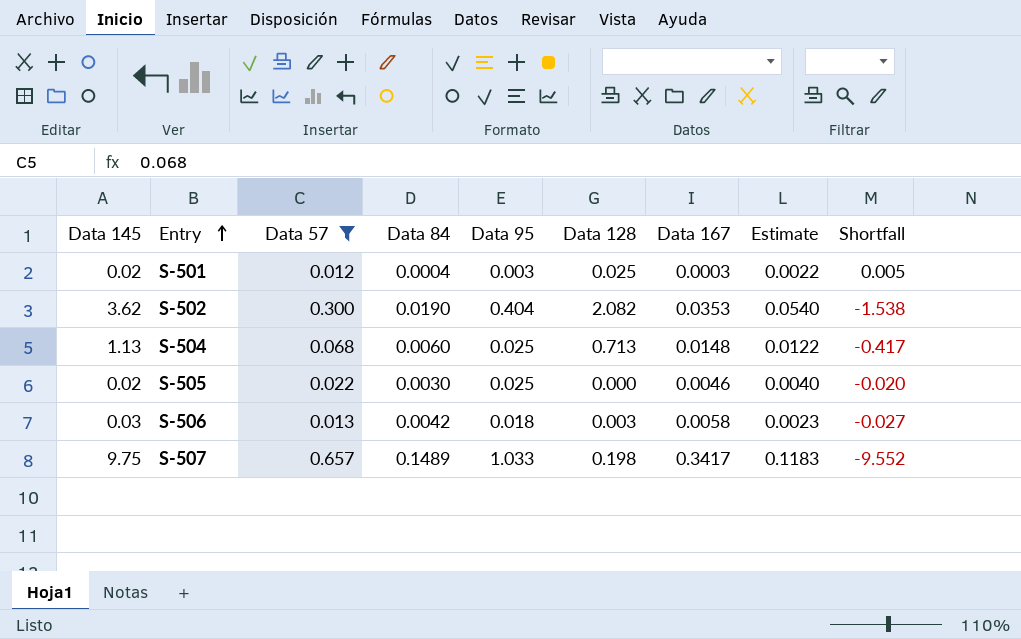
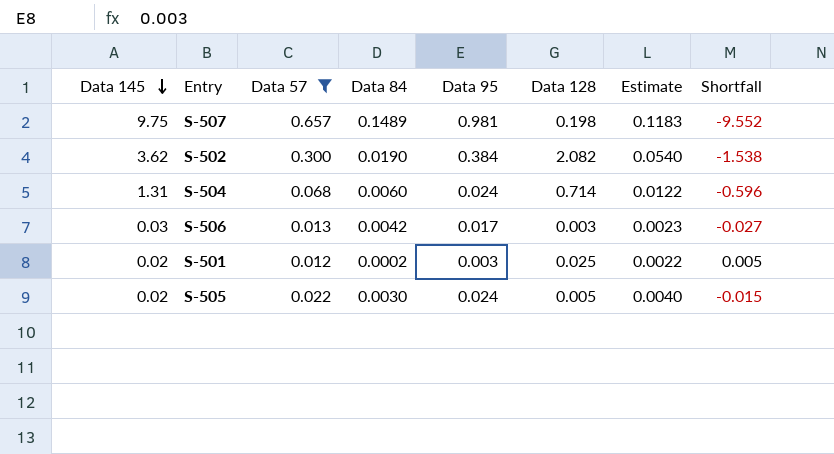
row order: Entry ascending -> Data 145 descending
column Data 167 | position: 7 -> none
S-507 | Data 95: 1.033 -> 0.981
S-502 | Data 95: 0.404 -> 0.384
S-504 | Data 145: 1.13 -> 1.31
S-504 | Data 95: 0.025 -> 0.024
S-504 | Data 128: 0.713 -> 0.714
S-504 | Shortfall: -0.417 -> -0.596
S-506 | Data 95: 0.018 -> 0.017
S-501 | Data 84: 0.0004 -> 0.0002
S-505 | Data 95: 0.025 -> 0.024
S-505 | Data 128: 0.000 -> 0.005
S-505 | Shortfall: -0.020 -> -0.015

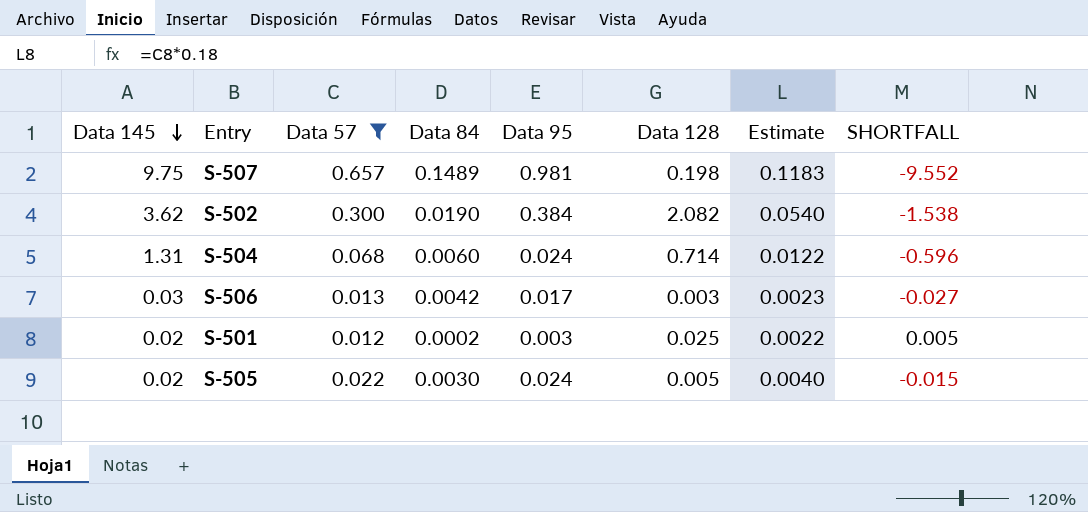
column name: Shortfall -> SHORTFALL

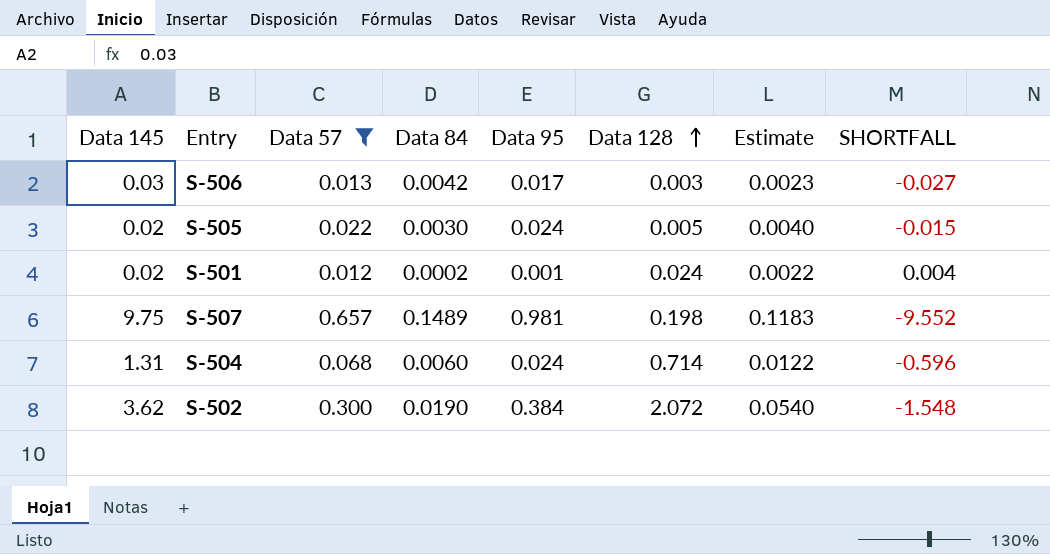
row order: Data 145 descending -> Data 128 ascending
S-501 | Data 95: 0.003 -> 0.001
S-501 | Data 128: 0.025 -> 0.024
S-501 | SHORTFALL: 0.005 -> 0.004
S-502 | Data 128: 2.082 -> 2.072
S-502 | SHORTFALL: -1.538 -> -1.548

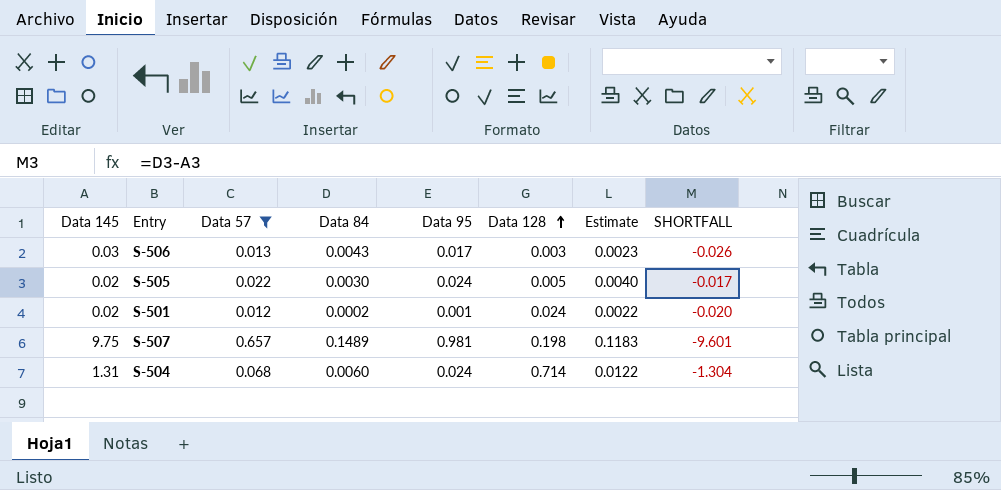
column SHORTFALL | formula: [Data 128] - [Data 145] -> [Data 84] - [Data 145]
row S-502: 3.62 | 0.300 | 0.0190 | 0.384 | 2.072 | 0.0540 | -1.548 -> none
S-506 | Data 84: 0.0042 -> 0.0043

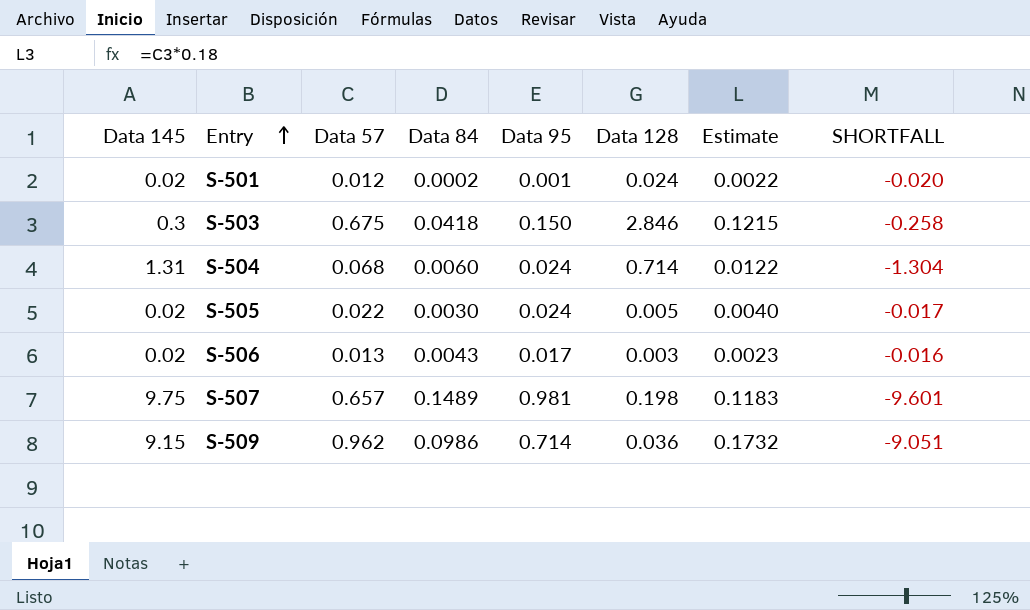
filter: Data 57 <= 0.657 -> none
row order: Data 128 ascending -> Entry ascending
S-506 | Data 145: 0.03 -> 0.02
S-506 | SHORTFALL: -0.026 -> -0.016

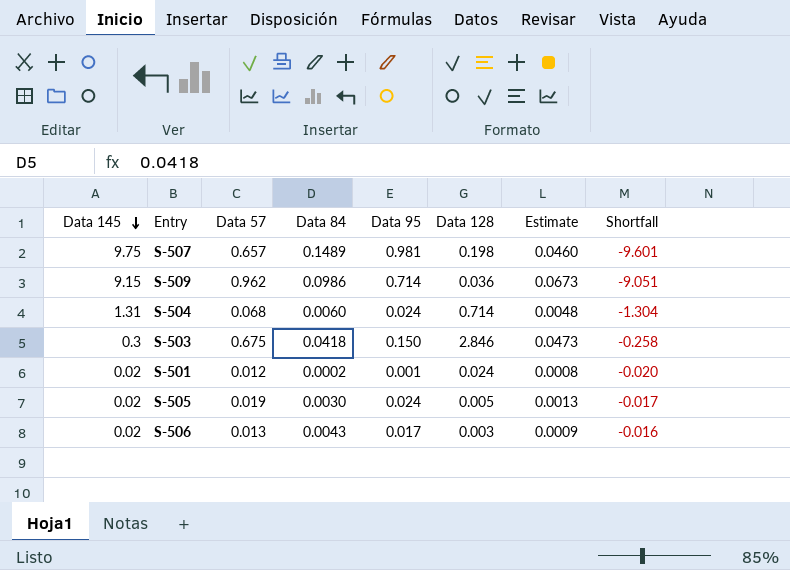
row order: Entry ascending -> Data 145 descending
column Estimate | formula: [Data 57] * 0.18 -> [Data 57] * 0.07
column name: SHORTFALL -> Shortfall
S-505 | Data 57: 0.022 -> 0.019

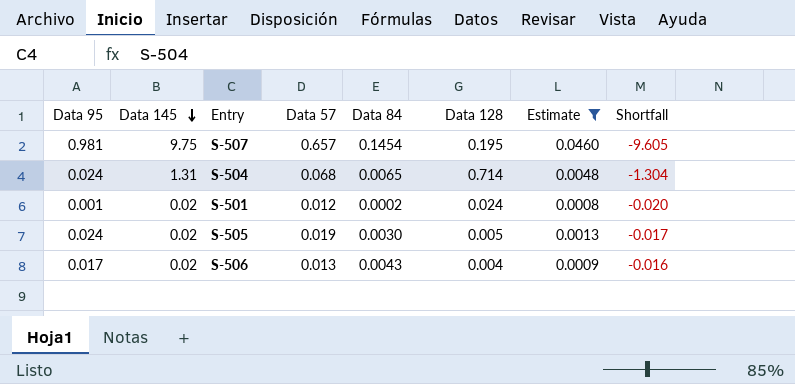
filter: none -> Estimate <= 0.0460
column Data 95 | position: 5 -> 1
S-507 | Data 84: 0.1489 -> 0.1454
S-507 | Data 128: 0.198 -> 0.195
S-507 | Shortfall: -9.601 -> -9.605
S-504 | Data 84: 0.0060 -> 0.0065
S-506 | Data 128: 0.003 -> 0.004

